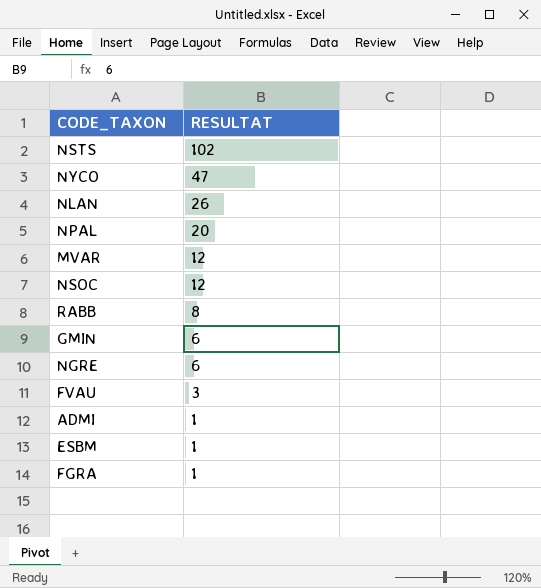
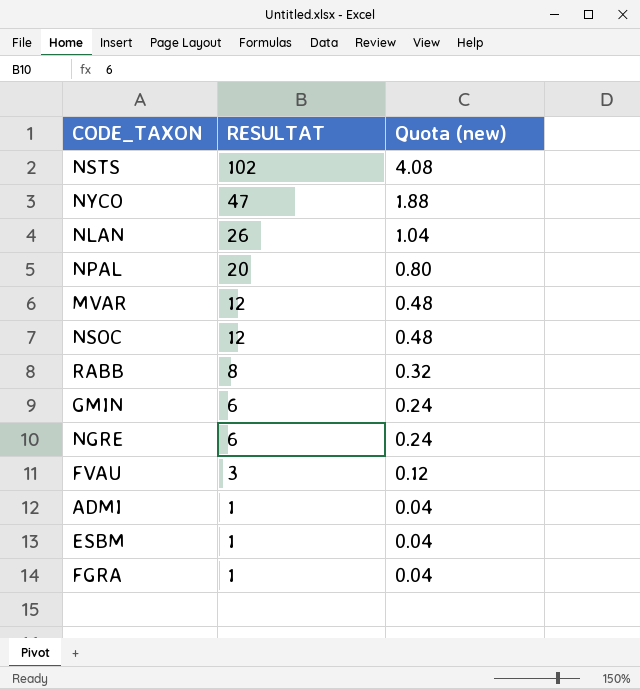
column Quota (new) | formula: none -> [RESULTAT] * 0.04

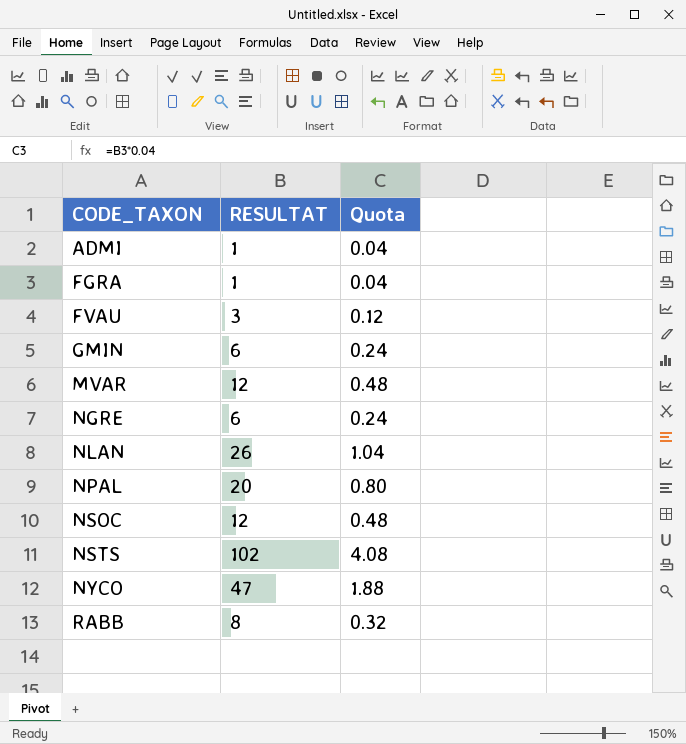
row order: RESULTAT descending -> CODE_TAXON ascending
column name: Quota (new) -> Quota
row ESBM: 1 | 0.04 -> none

